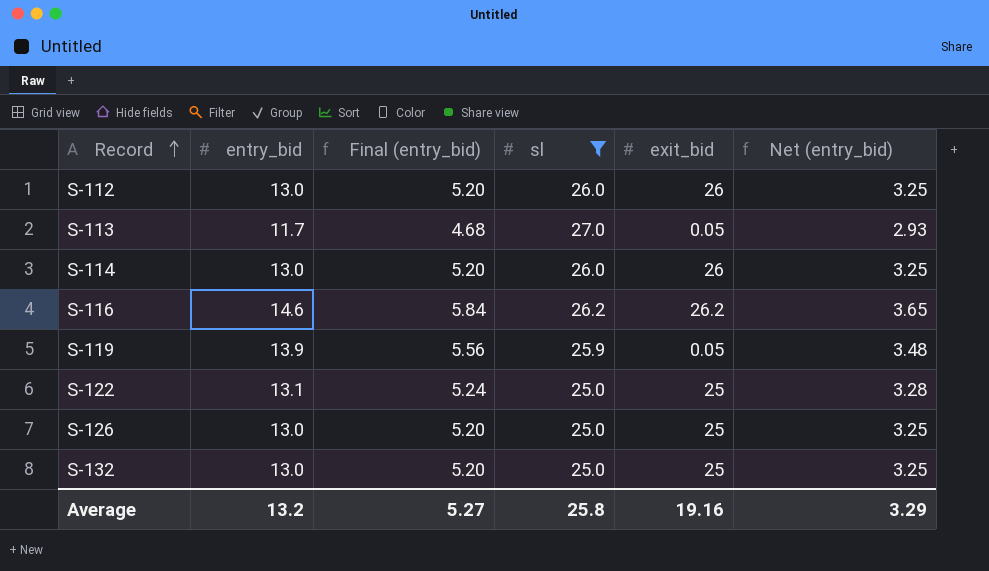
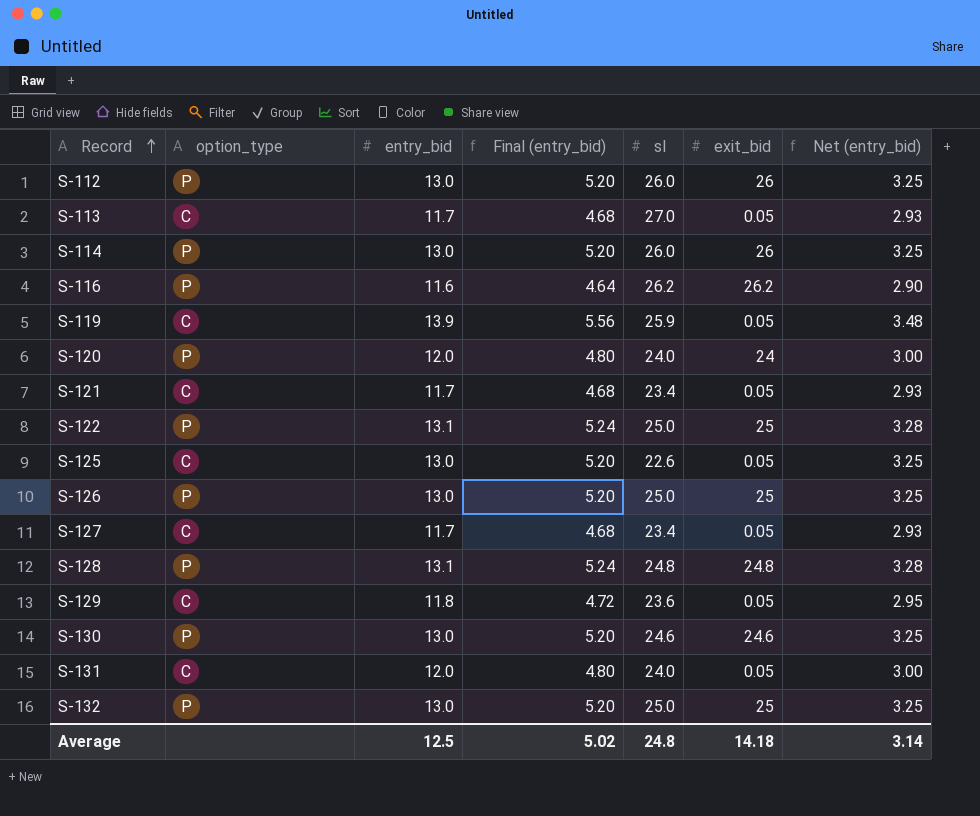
filter: sl >= 25.0 -> none
column option_type | position: none -> 2
S-116 | entry_bid: 14.6 -> 11.6
S-116 | Final (entry_bid): 5.84 -> 4.64
S-116 | Net (entry_bid): 3.65 -> 2.90
Average | entry_bid: 13.2 -> 12.5
Average | Final (entry_bid): 5.27 -> 5.02
Average | sl: 25.8 -> 24.8
Average | exit_bid: 19.16 -> 14.18
Average | Net (entry_bid): 3.29 -> 3.14

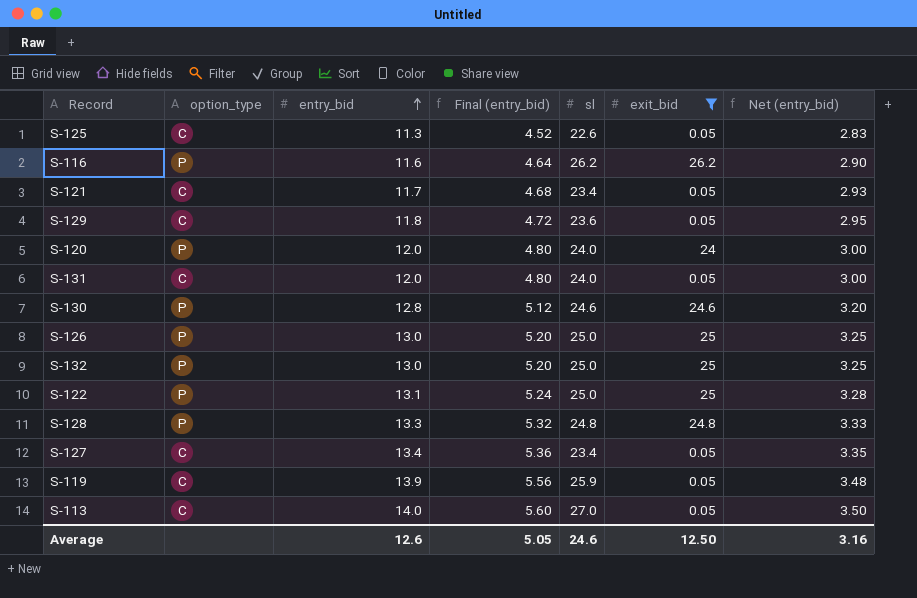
filter: none -> exit_bid != 26
row order: Record ascending -> entry_bid ascending
S-125 | entry_bid: 13.0 -> 11.3
S-125 | Final (entry_bid): 5.20 -> 4.52
S-125 | Net (entry_bid): 3.25 -> 2.83
S-130 | entry_bid: 13.0 -> 12.8
S-130 | Final (entry_bid): 5.20 -> 5.12
S-130 | Net (entry_bid): 3.25 -> 3.20
S-128 | entry_bid: 13.1 -> 13.3
S-128 | Final (entry_bid): 5.24 -> 5.32
S-128 | Net (entry_bid): 3.28 -> 3.33
S-127 | entry_bid: 11.7 -> 13.4
S-127 | Final (entry_bid): 4.68 -> 5.36
S-127 | Net (entry_bid): 2.93 -> 3.35
S-113 | entry_bid: 11.7 -> 14.0
S-113 | Final (entry_bid): 4.68 -> 5.60
S-113 | Net (entry_bid): 2.93 -> 3.50
Average | entry_bid: 12.5 -> 12.6
Average | Final (entry_bid): 5.02 -> 5.05
Average | sl: 24.8 -> 24.6
Average | exit_bid: 14.18 -> 12.50
Average | Net (entry_bid): 3.14 -> 3.16

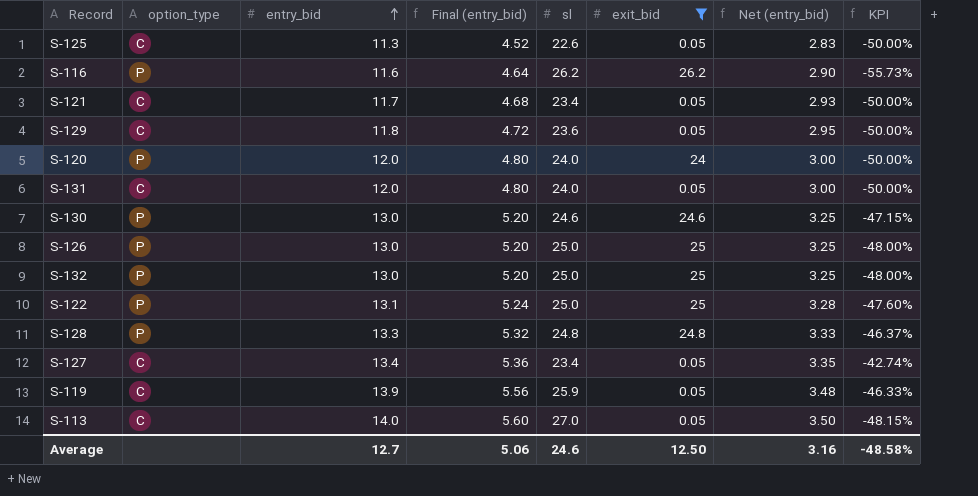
column KPI | formula: none -> ([entry_bid] - [sl]) / [sl]
S-130 | entry_bid: 12.8 -> 13.0
S-130 | Final (entry_bid): 5.12 -> 5.20
S-130 | Net (entry_bid): 3.20 -> 3.25
Average | entry_bid: 12.6 -> 12.7
Average | Final (entry_bid): 5.05 -> 5.06

